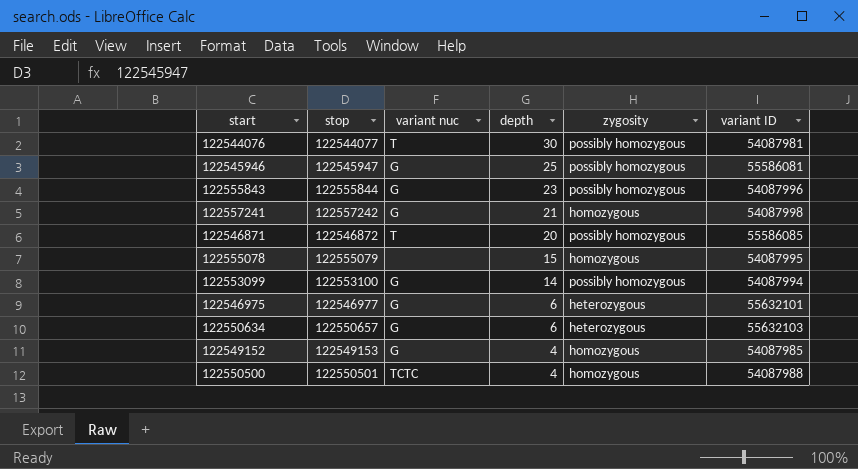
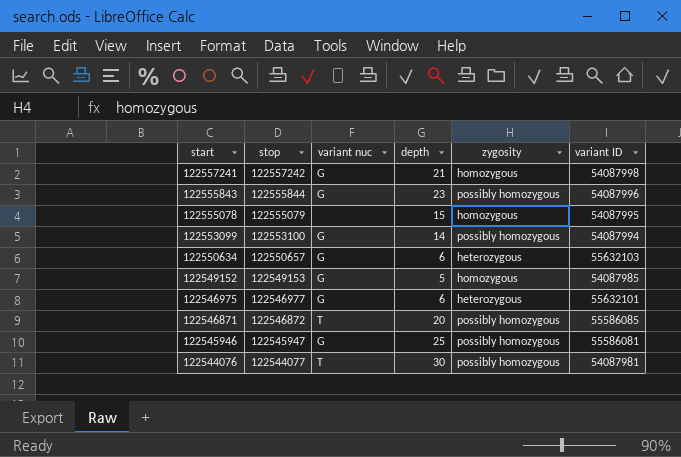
row order: depth descending -> start descending
row 122550500: 122550501 | TCTC | 4 | homozygous | 54087988 -> none
122549152 | depth: 4 -> 5

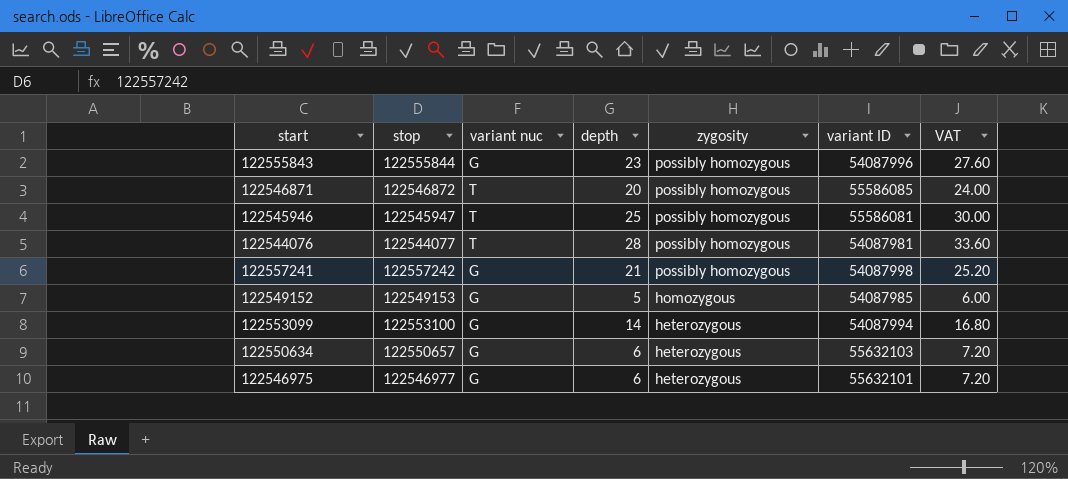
row order: start descending -> zygosity descending
column VAT | formula: none -> [depth] * 1.2
row 122555078: 122555079 | none | 15 | homozygous | 54087995 -> none
122545946 | variant nuc: G -> T
122544076 | depth: 30 -> 28
122557241 | zygosity: homozygous -> possibly homozygous
122553099 | zygosity: possibly homozygous -> heterozygous

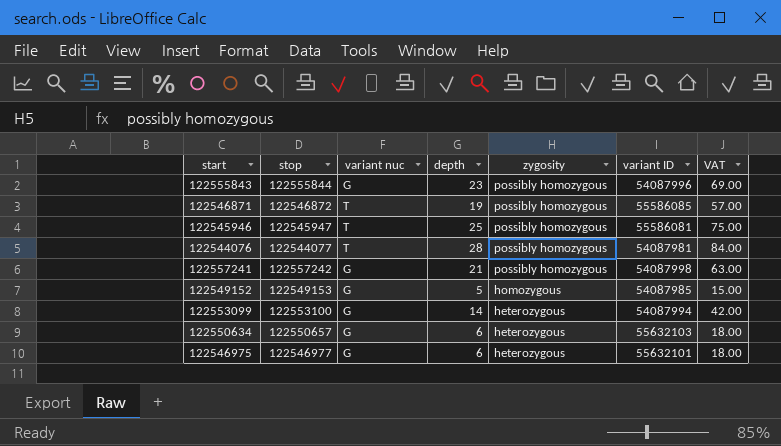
column VAT | formula: [depth] * 1.2 -> [depth] * 3
122546871 | depth: 20 -> 19

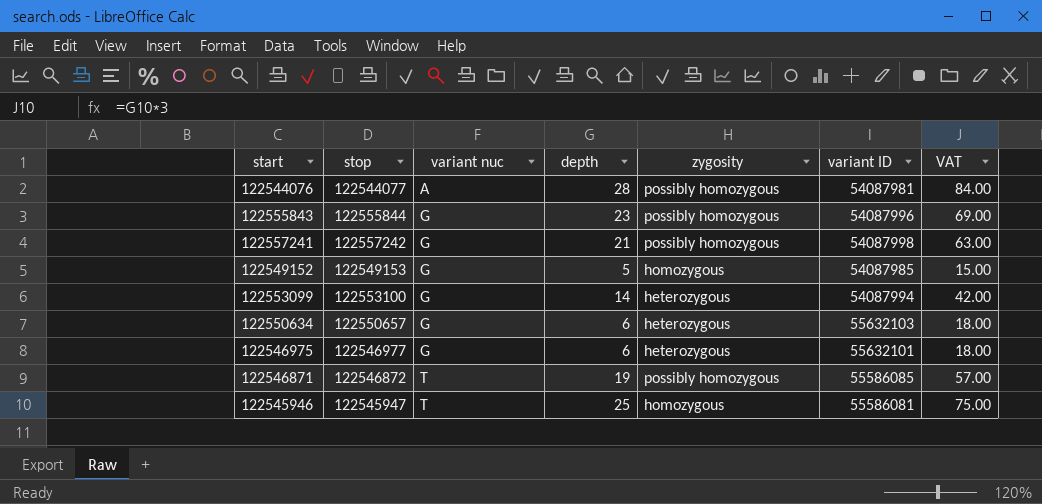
row order: zygosity descending -> variant nuc ascending
122544076 | variant nuc: T -> A
122545946 | zygosity: possibly homozygous -> homozygous

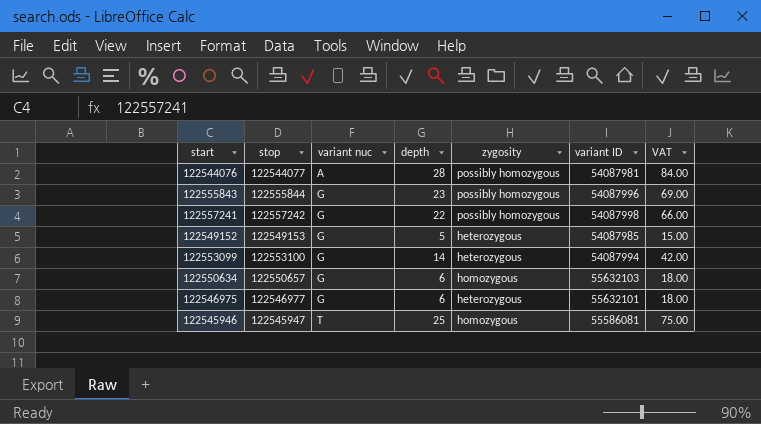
row 122546871: 122546872 | T | 19 | possibly homozygous | 55586085 | 57.00 -> none
122557241 | depth: 21 -> 22
122557241 | VAT: 63.00 -> 66.00
122549152 | zygosity: homozygous -> heterozygous
122550634 | zygosity: heterozygous -> homozygous

